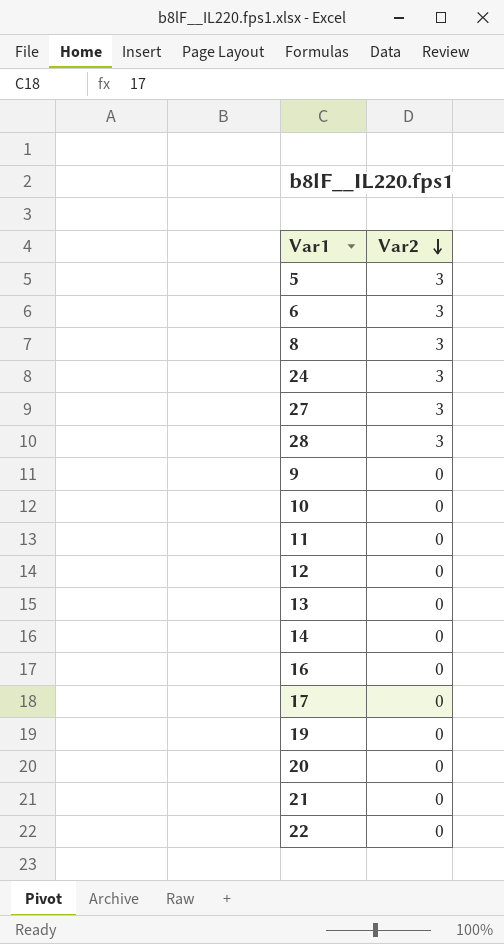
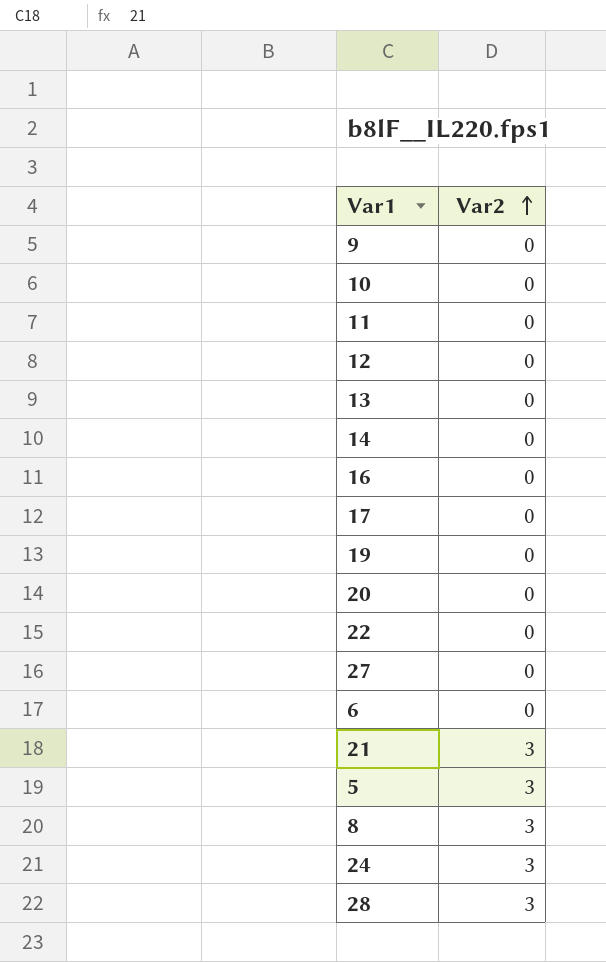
row order: Var2 descending -> Var2 ascending
27 | Var2: 3 -> 0
6 | Var2: 3 -> 0
21 | Var2: 0 -> 3

